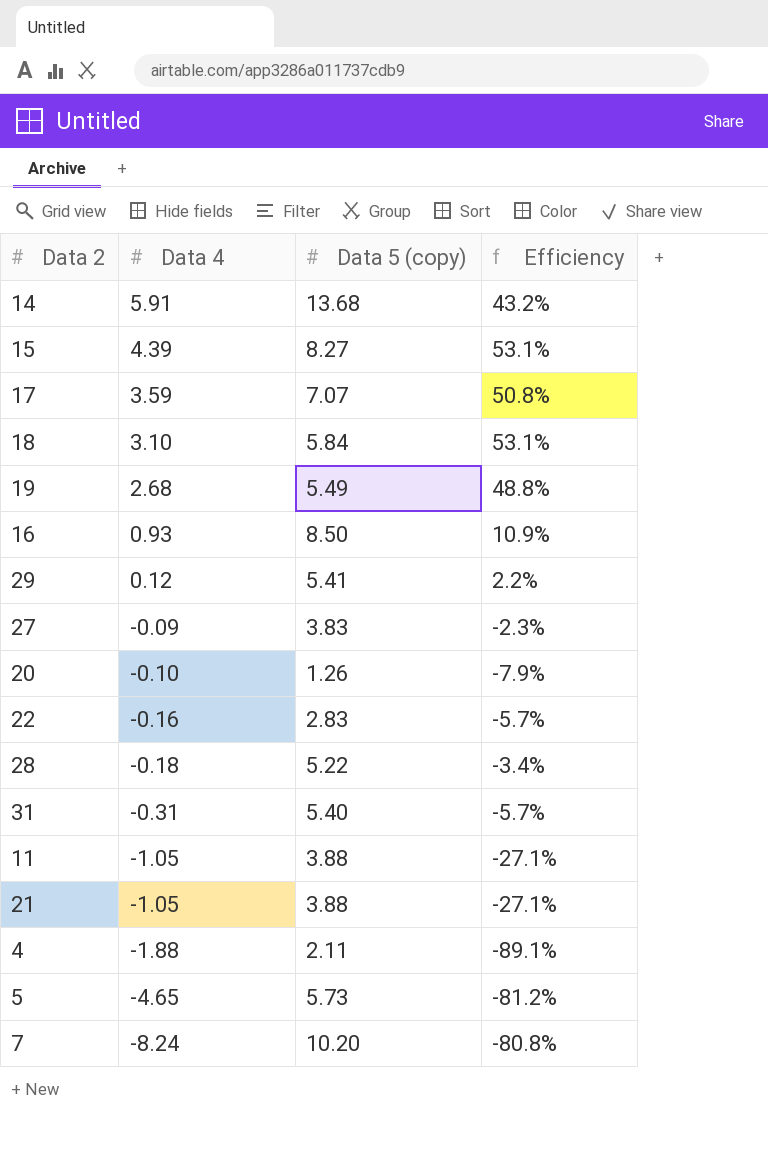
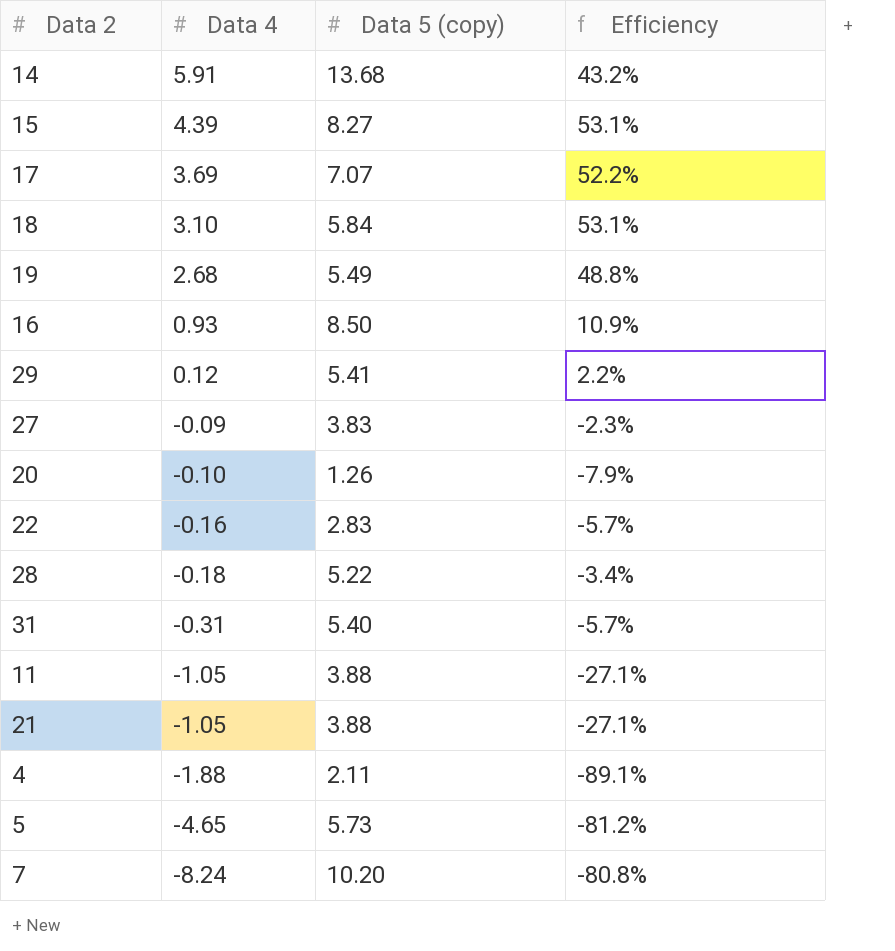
17 | Data 4: 3.59 -> 3.69
17 | Efficiency: 50.8% -> 52.2%

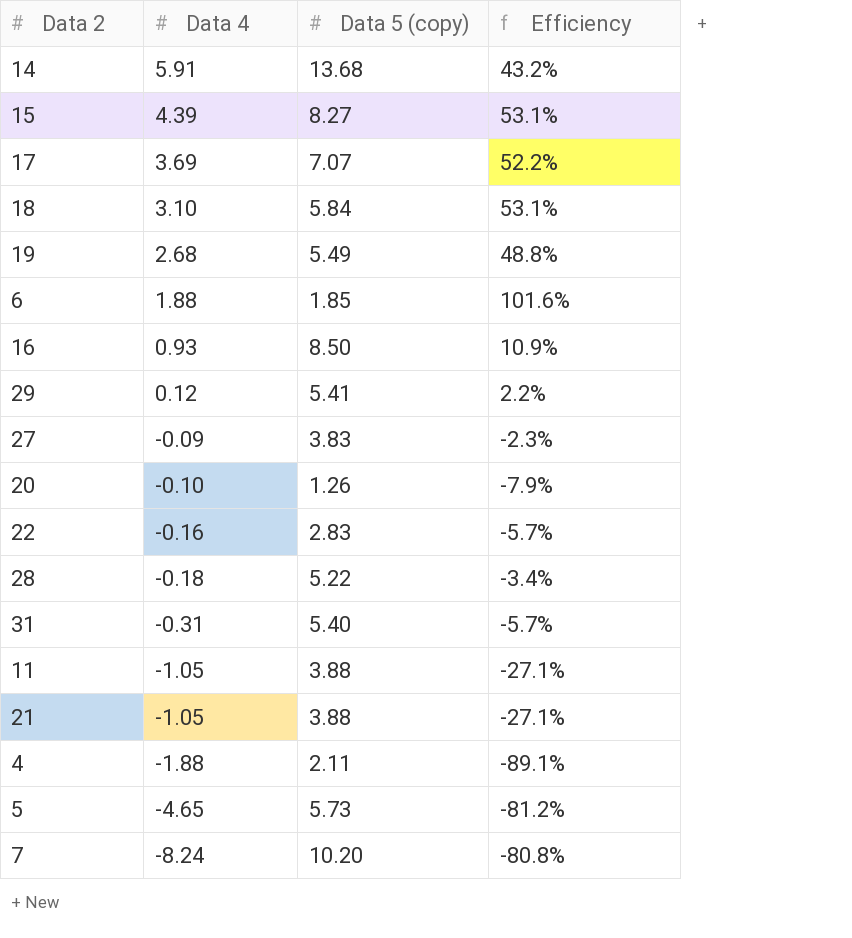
row 6: none -> 1.88 | 1.85 | 101.6%

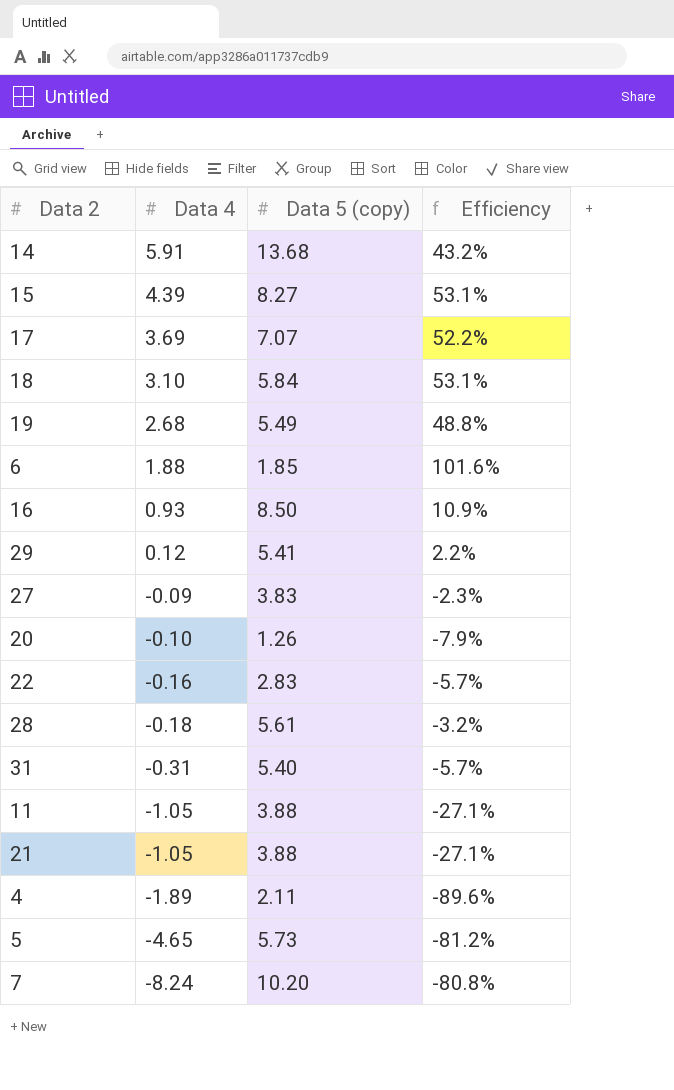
28 | Data 5 (copy): 5.22 -> 5.61
28 | Efficiency: -3.4% -> -3.2%
4 | Data 4: -1.88 -> -1.89
4 | Efficiency: -89.1% -> -89.6%

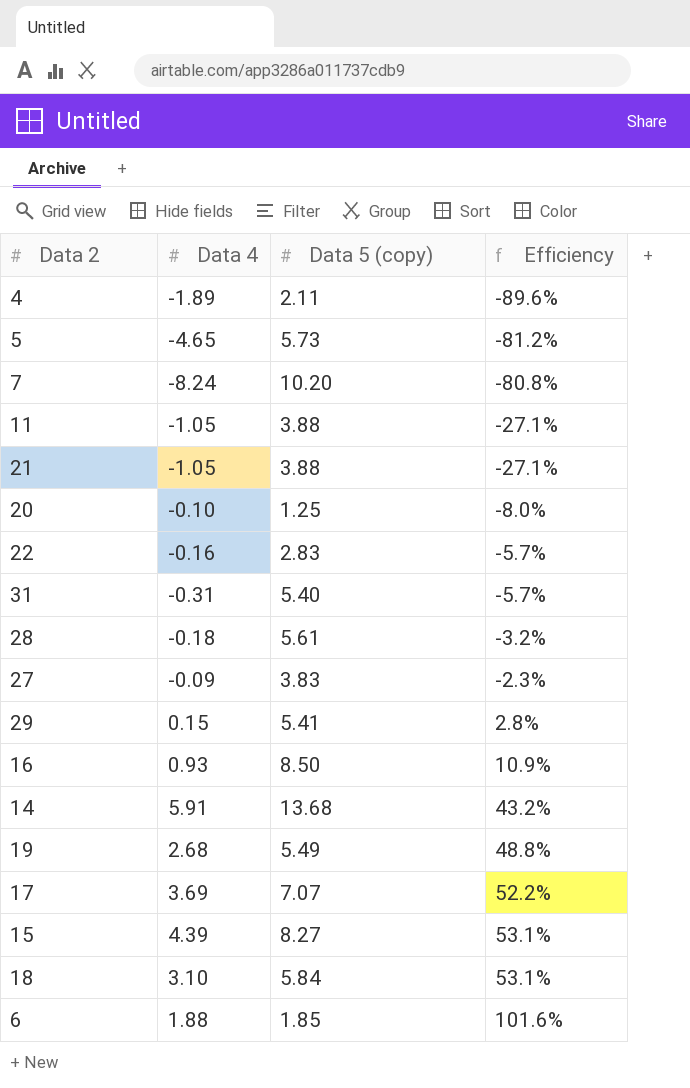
row order: Data 4 descending -> Efficiency ascending
20 | Data 5 (copy): 1.26 -> 1.25
20 | Efficiency: -7.9% -> -8.0%
29 | Data 4: 0.12 -> 0.15
29 | Efficiency: 2.2% -> 2.8%

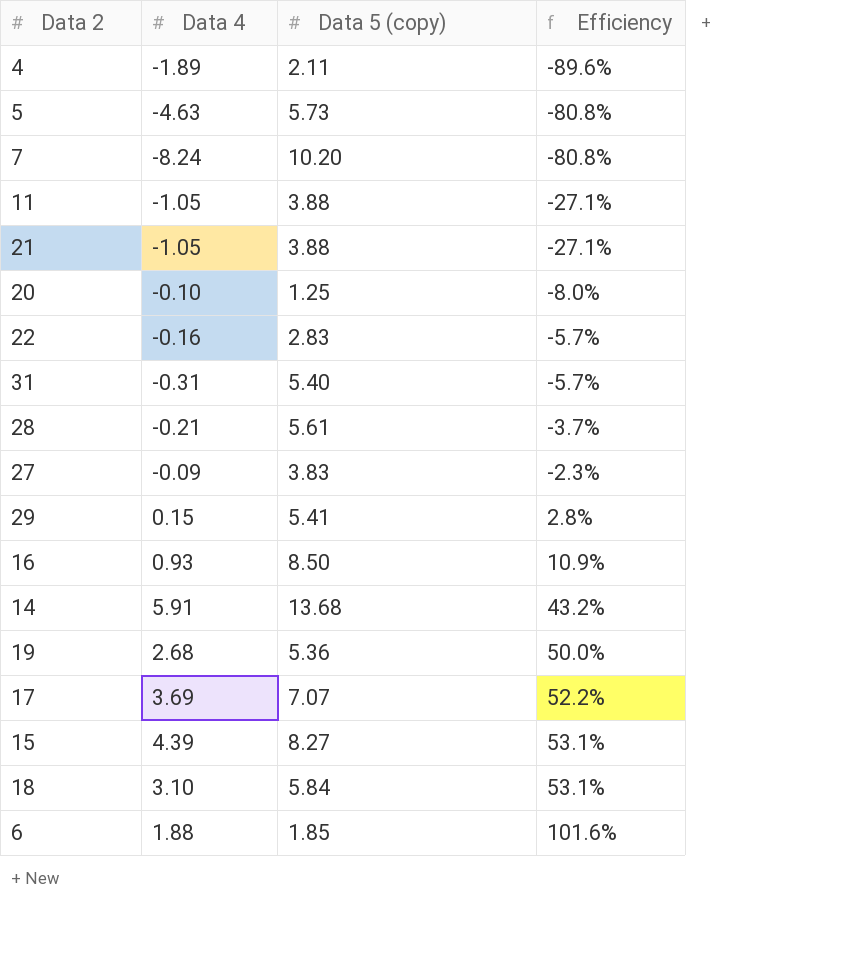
5 | Data 4: -4.65 -> -4.63
5 | Efficiency: -81.2% -> -80.8%
28 | Data 4: -0.18 -> -0.21
28 | Efficiency: -3.2% -> -3.7%
19 | Data 5 (copy): 5.49 -> 5.36
19 | Efficiency: 48.8% -> 50.0%

